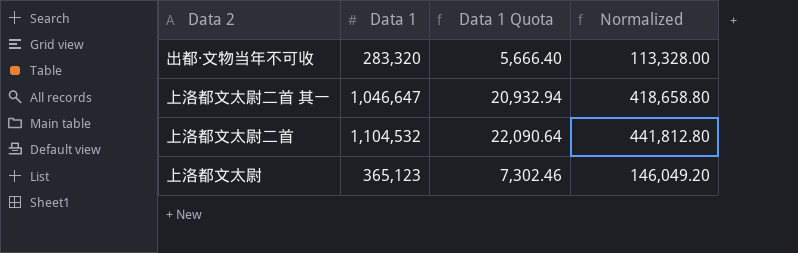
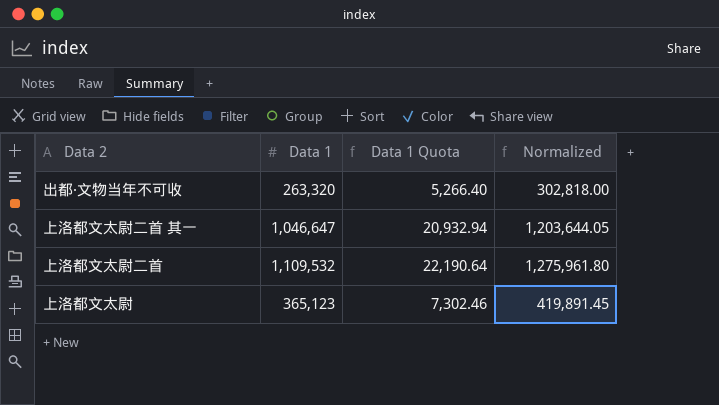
column Normalized | formula: [Data 1] * 0.4 -> [Data 1] * 1.15
出都·文物当年不可收 | Data 1: 283,320 -> 263,320
出都·文物当年不可收 | Data 1 Quota: 5,666.40 -> 5,266.40
上洛都文太尉二首 | Data 1: 1,104,532 -> 1,109,532
上洛都文太尉二首 | Data 1 Quota: 22,090.64 -> 22,190.64

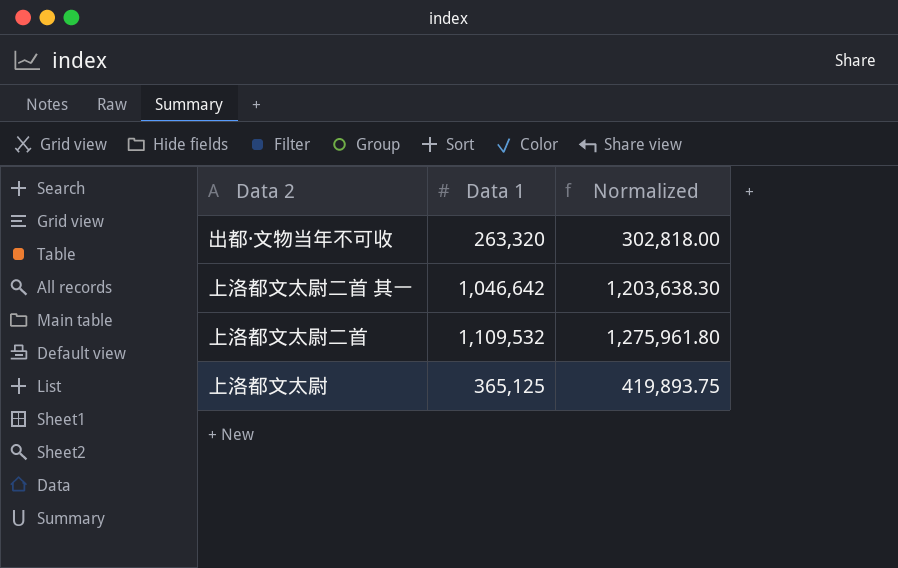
column Data 1 Quota | formula: [Data 1] * 0.02 -> none
上洛都文太尉二首 其一 | Data 1: 1,046,647 -> 1,046,642
上洛都文太尉二首 其一 | Normalized: 1,203,644.05 -> 1,203,638.30
上洛都文太尉 | Data 1: 365,123 -> 365,125
上洛都文太尉 | Normalized: 419,891.45 -> 419,893.75

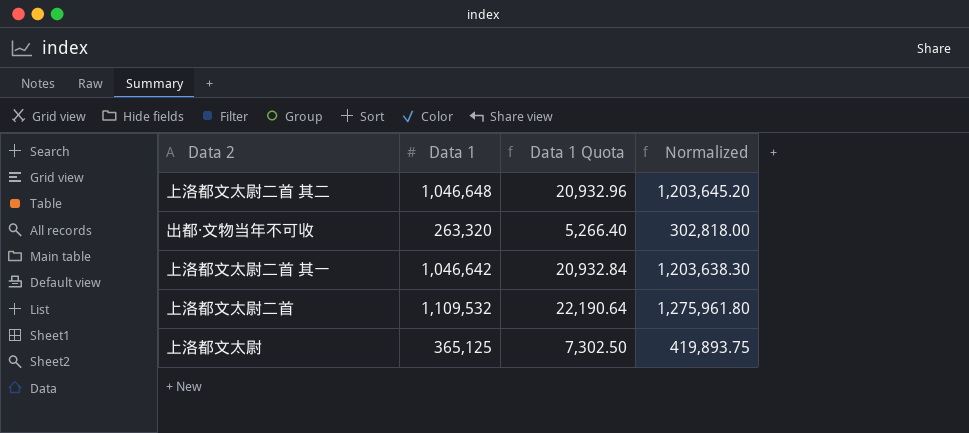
column Data 1 Quota | formula: none -> [Data 1] * 0.02
row 上洛都文太尉二首 其二: none -> 1,046,648 | 20,932.96 | 1,203,645.20

